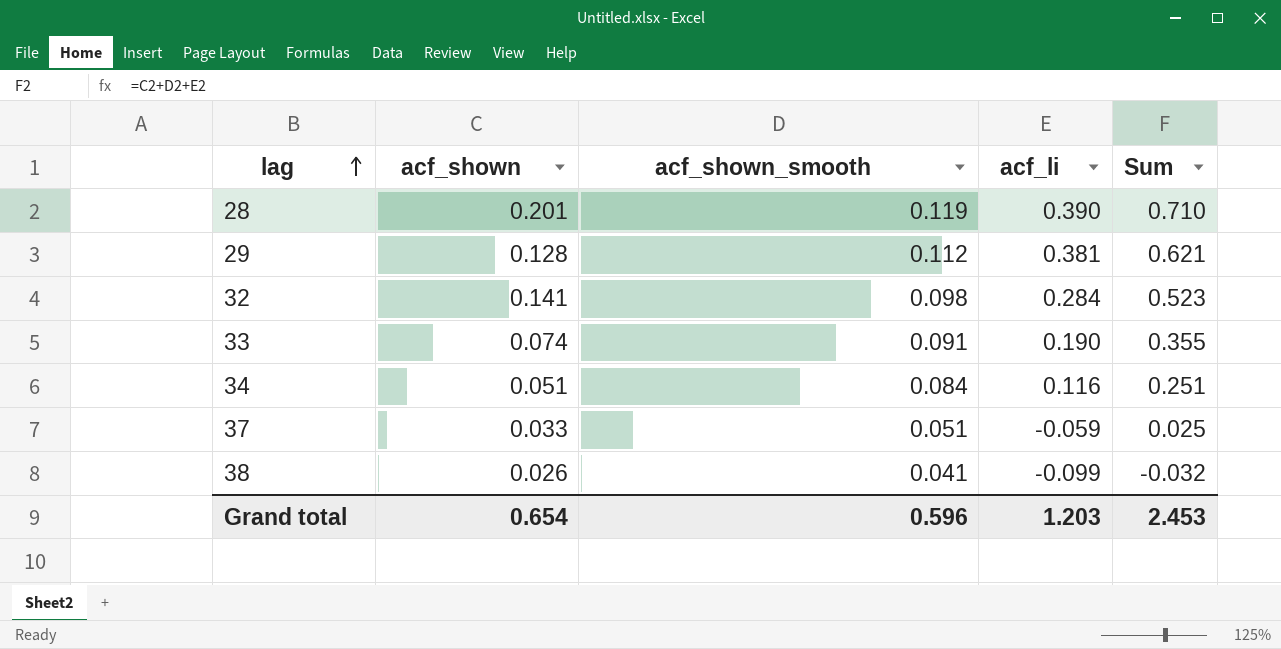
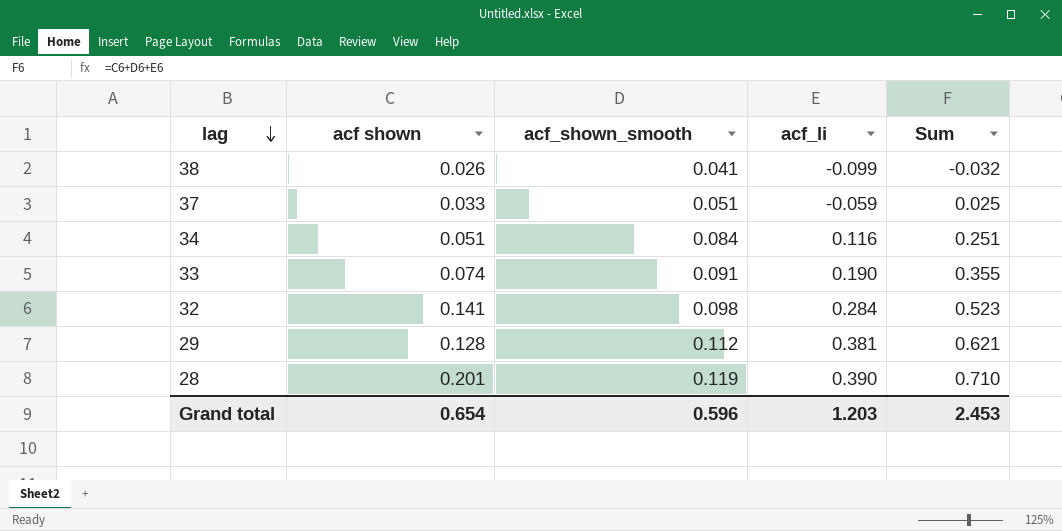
row order: lag ascending -> lag descending
column name: acf_shown -> acf shown

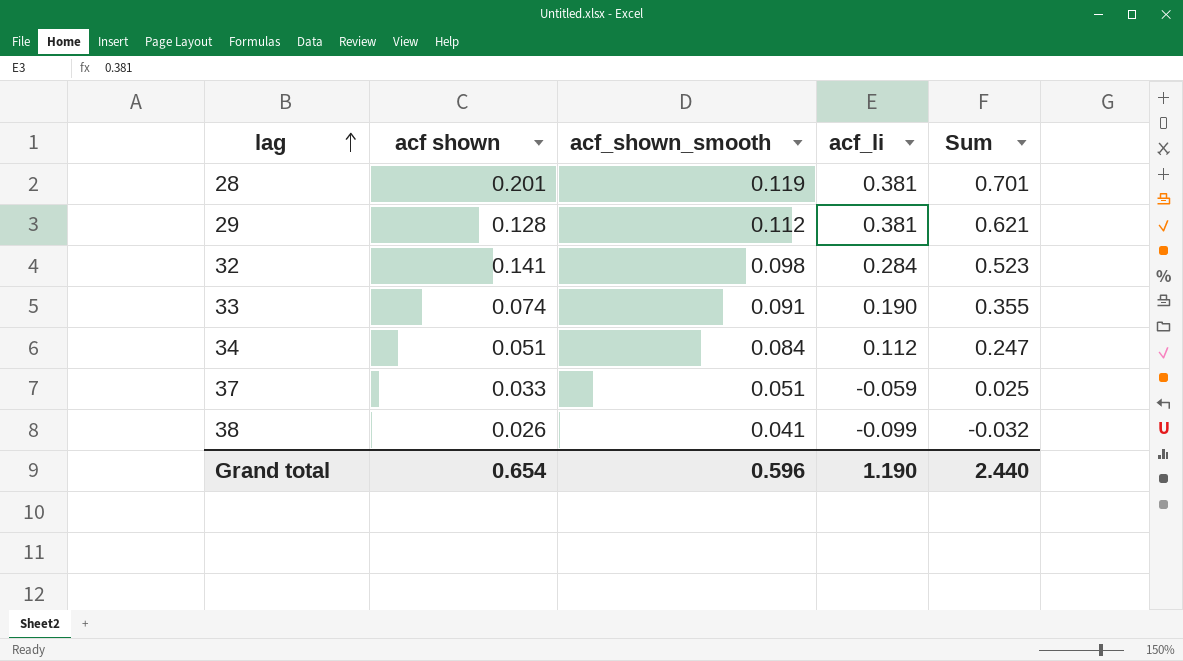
row order: lag descending -> lag ascending
28 | acf_li: 0.390 -> 0.381
28 | Sum: 0.710 -> 0.701
34 | acf_li: 0.116 -> 0.112
34 | Sum: 0.251 -> 0.247
Grand total | acf_li: 1.203 -> 1.190
Grand total | Sum: 2.453 -> 2.440

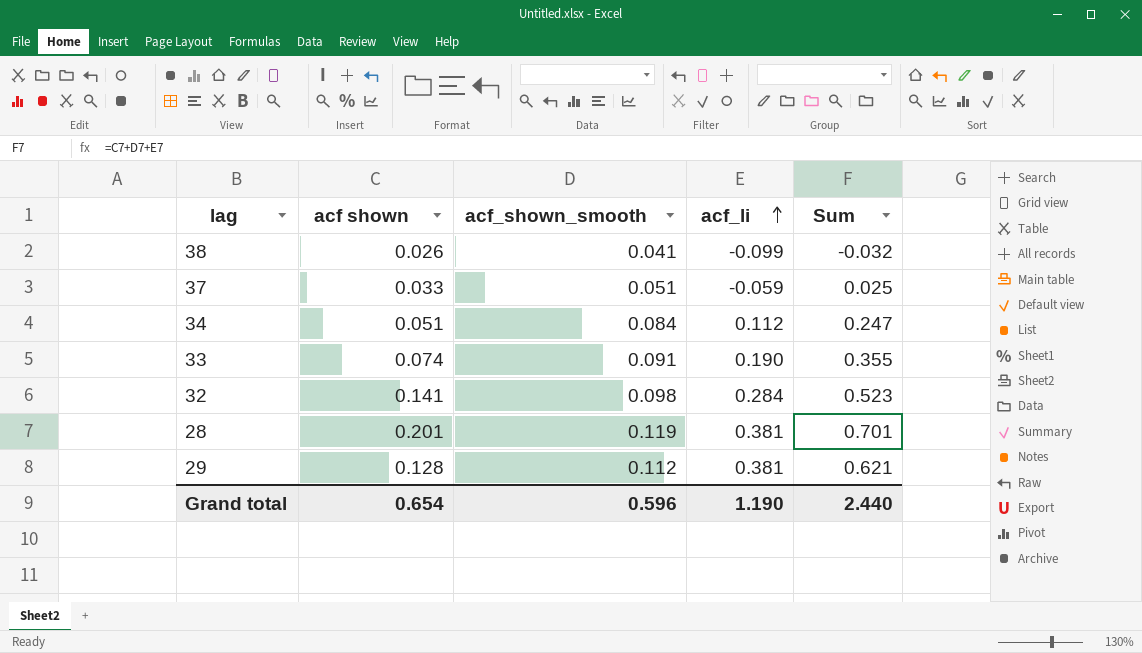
row order: lag ascending -> acf_li ascending

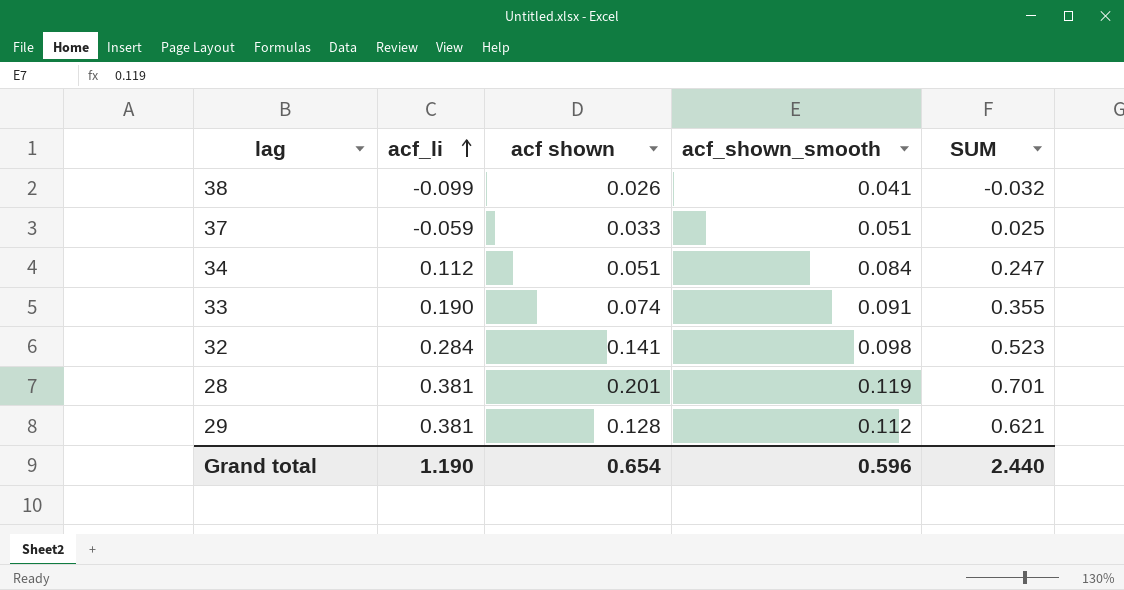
column acf_li | position: 4 -> 2
column name: Sum -> SUM

